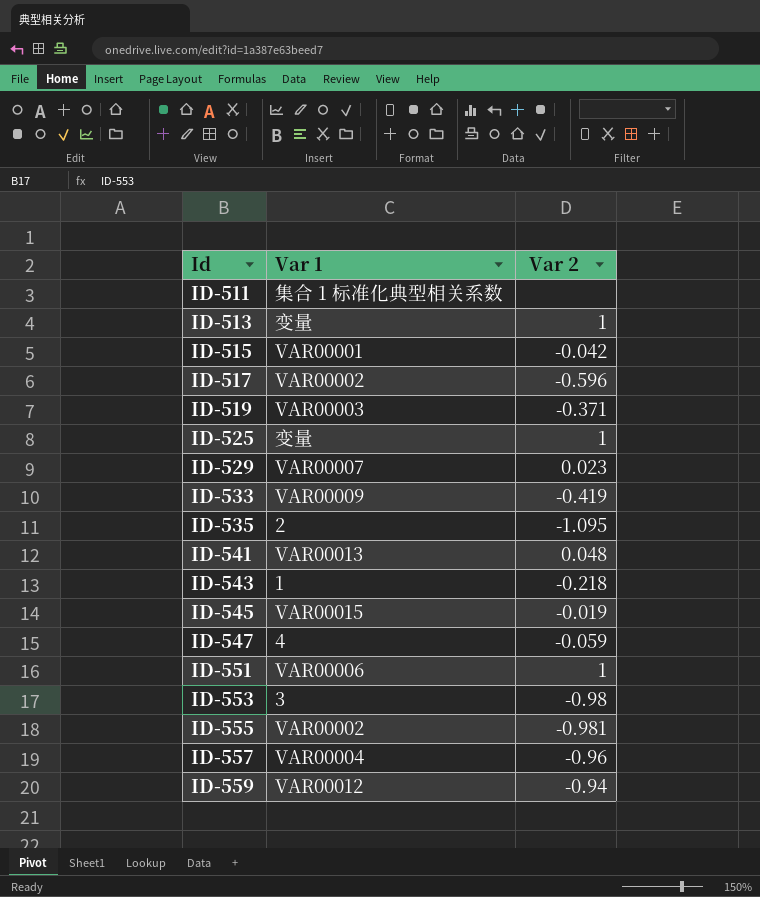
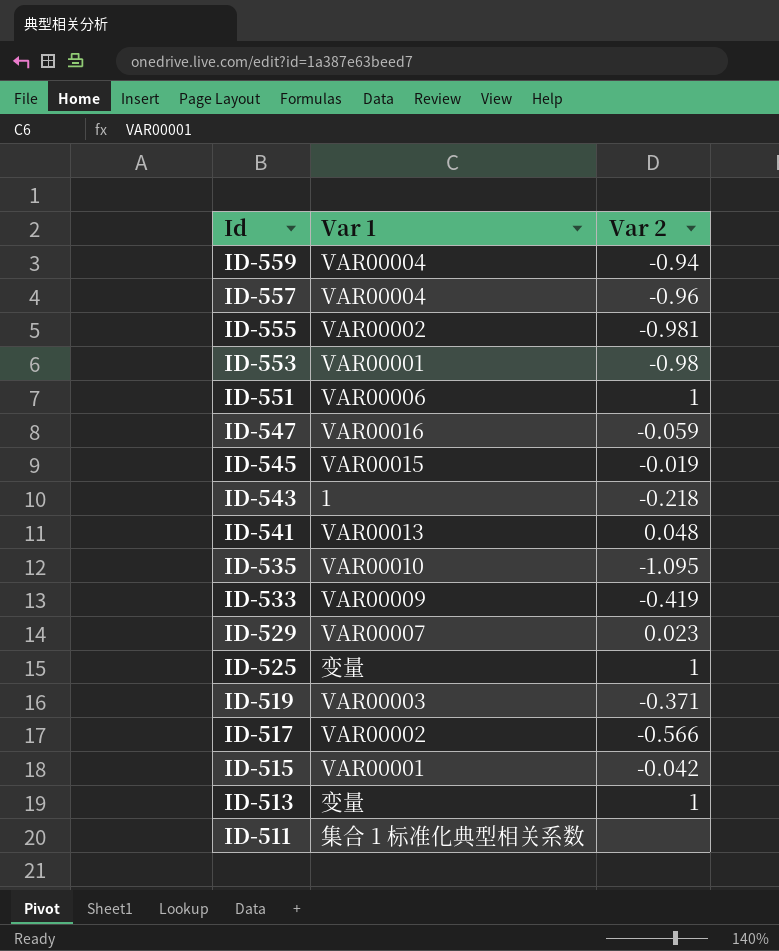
row order: Id ascending -> Id descending
ID-559 | Var 1: VAR00012 -> VAR00004
ID-553 | Var 1: 3 -> VAR00001
ID-547 | Var 1: 4 -> VAR00016
ID-535 | Var 1: 2 -> VAR00010
ID-517 | Var 2: -0.596 -> -0.566

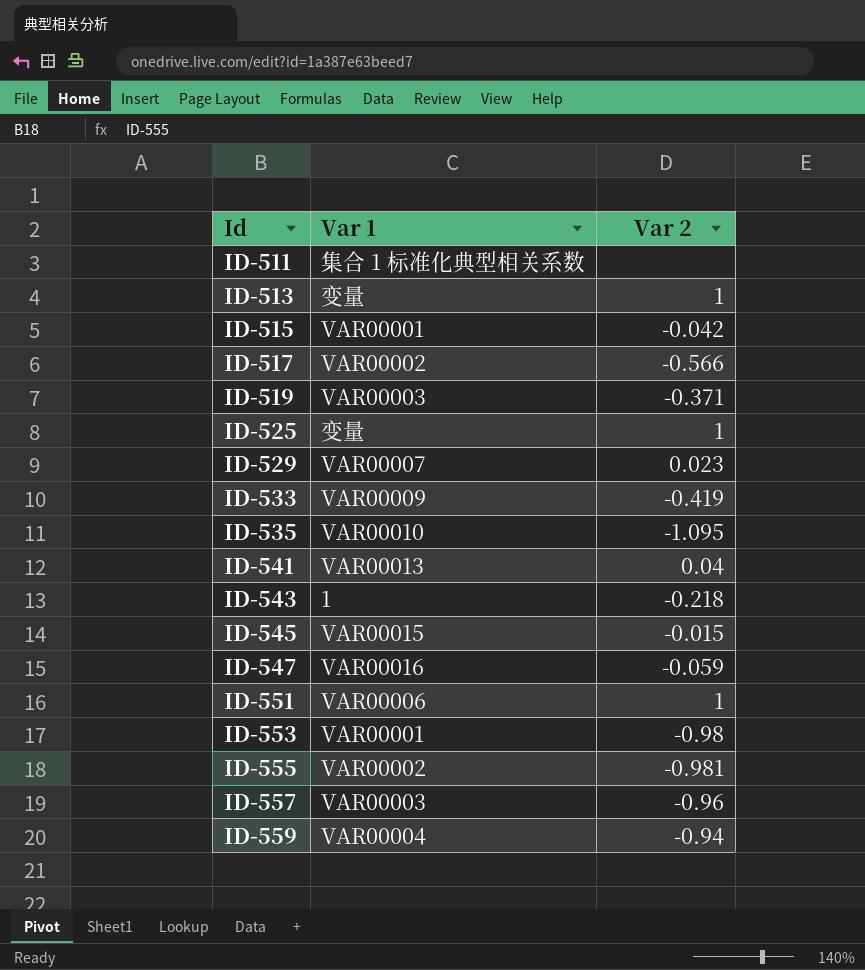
row order: Id descending -> Id ascending
ID-541 | Var 2: 0.048 -> 0.04
ID-545 | Var 2: -0.019 -> -0.015
ID-557 | Var 1: VAR00004 -> VAR00003

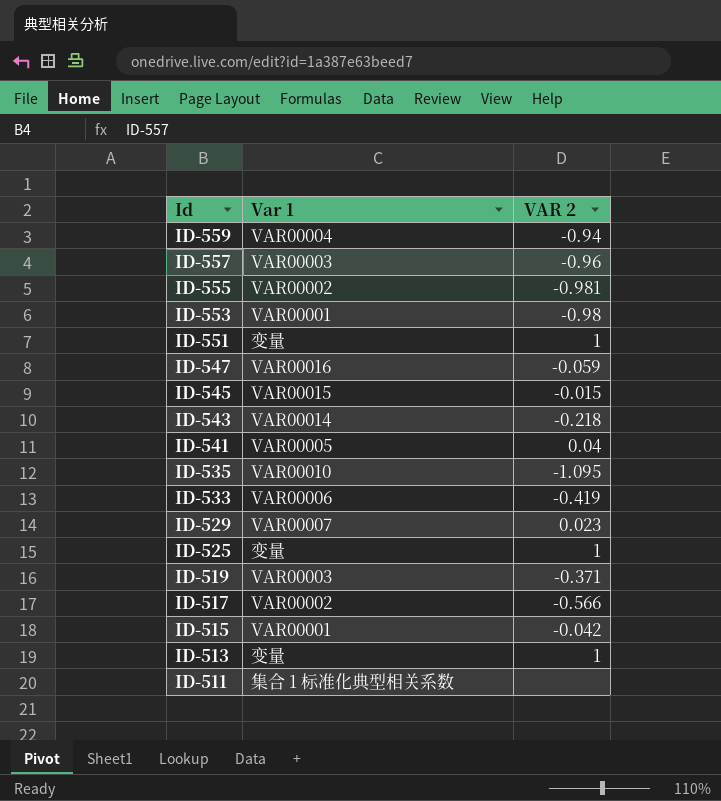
row order: Id ascending -> Id descending
column name: Var 2 -> VAR 2
ID-551 | Var 1: VAR00006 -> 变量
ID-543 | Var 1: 1 -> VAR00014
ID-541 | Var 1: VAR00013 -> VAR00005
ID-533 | Var 1: VAR00009 -> VAR00006

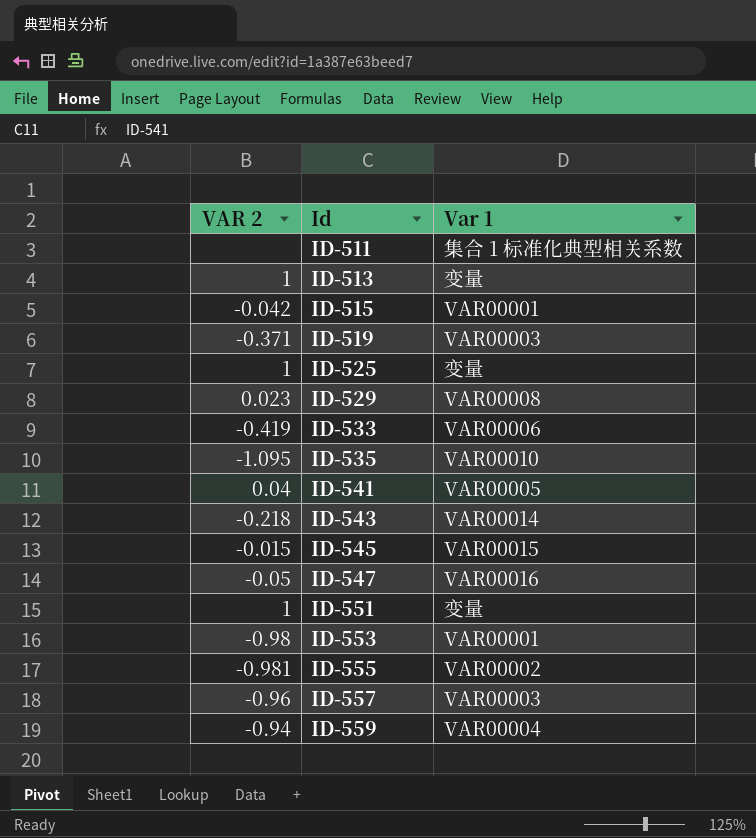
row order: Id descending -> Id ascending
column VAR 2 | position: 3 -> 1
row ID-517: VAR00002 | -0.566 -> none
ID-529 | Var 1: VAR00007 -> VAR00008
ID-547 | VAR 2: -0.059 -> -0.05

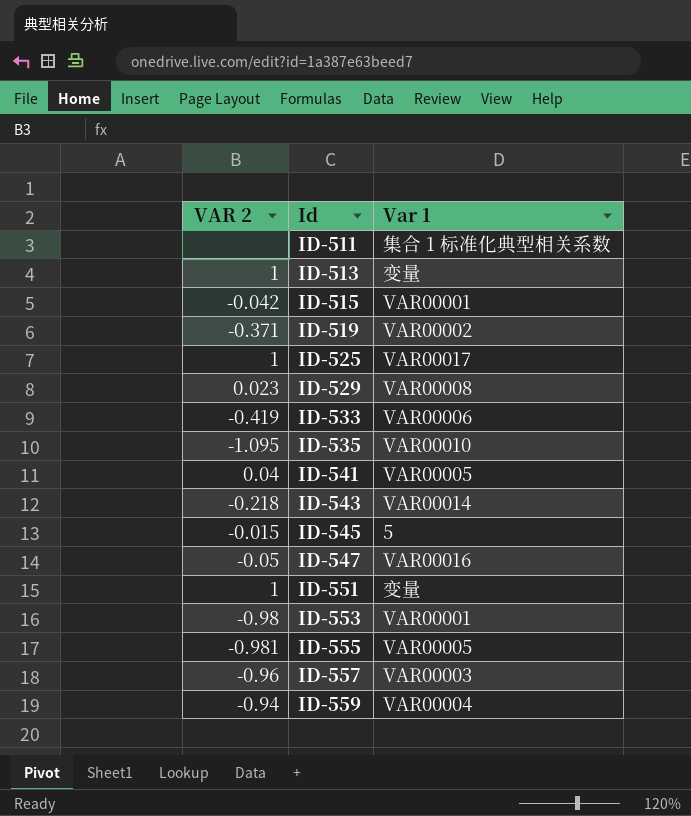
ID-519 | Var 1: VAR00003 -> VAR00002
ID-525 | Var 1: 变量 -> VAR00017
ID-545 | Var 1: VAR00015 -> 5
ID-555 | Var 1: VAR00002 -> VAR00005

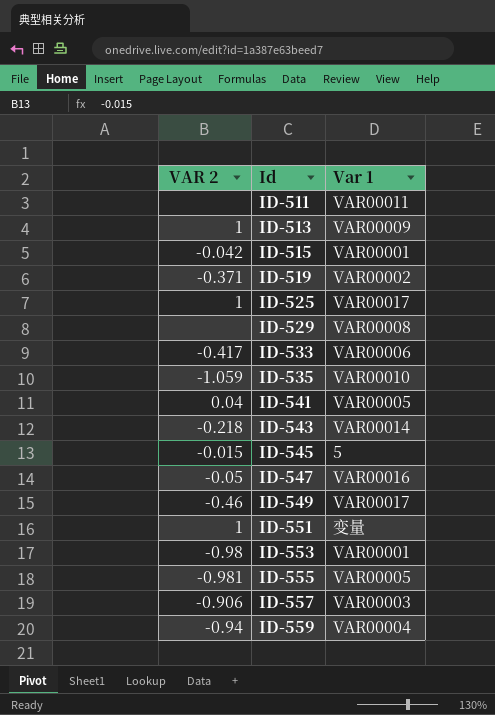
ID-511 | Var 1: 集合 1 标准化典型相关系数 -> VAR00011
ID-513 | Var 1: 变量 -> VAR00009
ID-529 | VAR 2: 0.023 -> none
ID-533 | VAR 2: -0.419 -> -0.417
ID-535 | VAR 2: -1.095 -> -1.059
row ID-549: none -> -0.46 | VAR00017
ID-557 | VAR 2: -0.96 -> -0.906

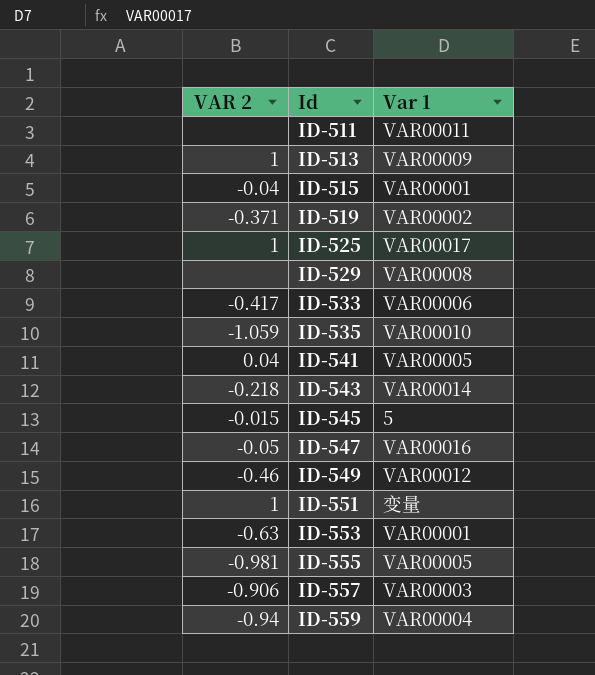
ID-515 | VAR 2: -0.042 -> -0.04
ID-549 | Var 1: VAR00017 -> VAR00012
ID-553 | VAR 2: -0.98 -> -0.63

